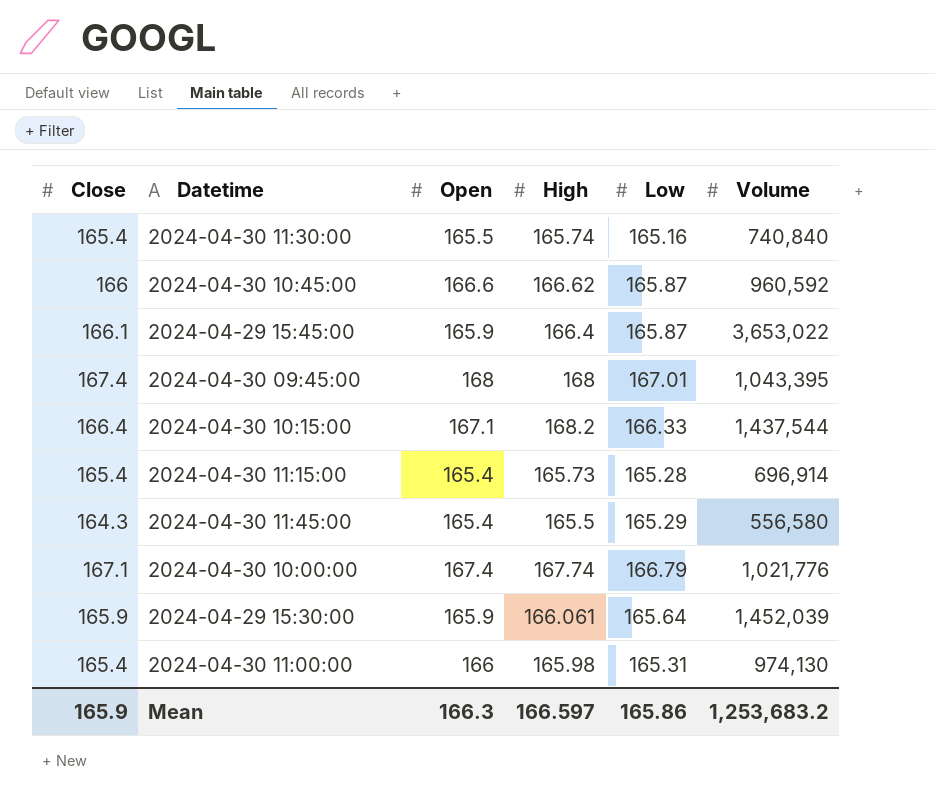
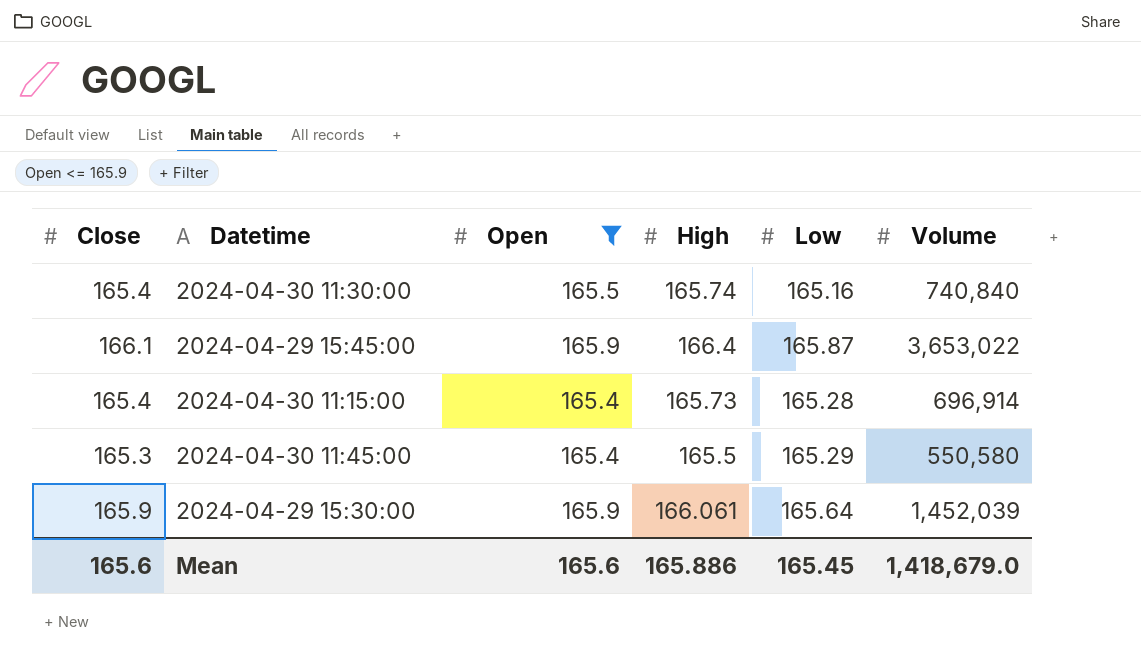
filter: none -> Open <= 165.9
2024-04-30 11:45:00 | Close: 164.3 -> 165.3
2024-04-30 11:45:00 | Volume: 556,580 -> 550,580
Mean | Close: 165.9 -> 165.6
Mean | Open: 166.3 -> 165.6
Mean | High: 166.597 -> 165.886
Mean | Low: 165.86 -> 165.45
Mean | Volume: 1,253,683.2 -> 1,418,679.0

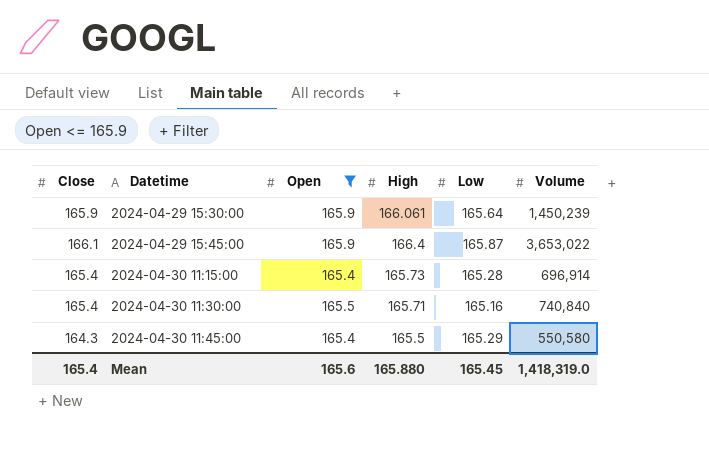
row order: none -> Datetime ascending
2024-04-29 15:30:00 | Volume: 1,452,039 -> 1,450,239
2024-04-30 11:30:00 | High: 165.74 -> 165.71
2024-04-30 11:45:00 | Close: 165.3 -> 164.3
Mean | Close: 165.6 -> 165.4
Mean | High: 165.886 -> 165.880
Mean | Volume: 1,418,679.0 -> 1,418,319.0

